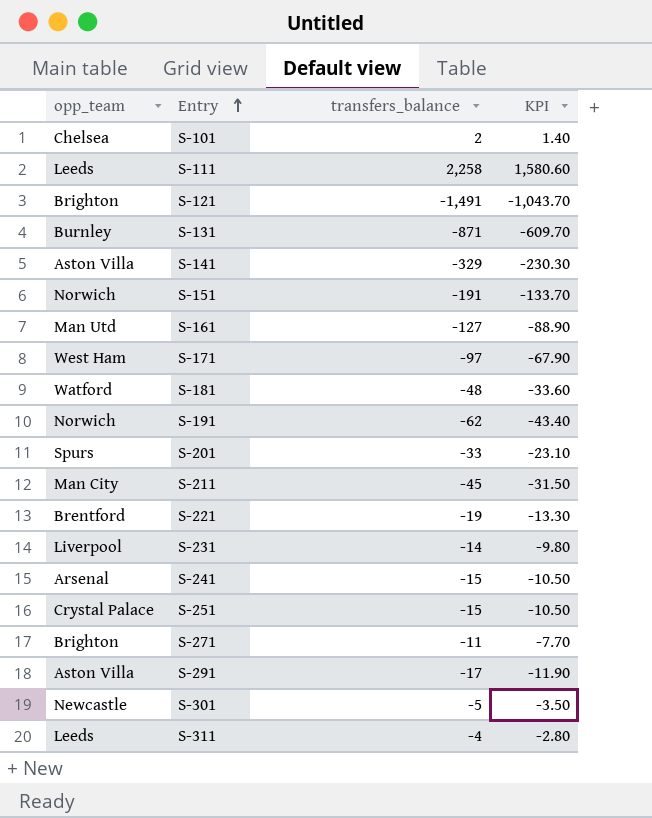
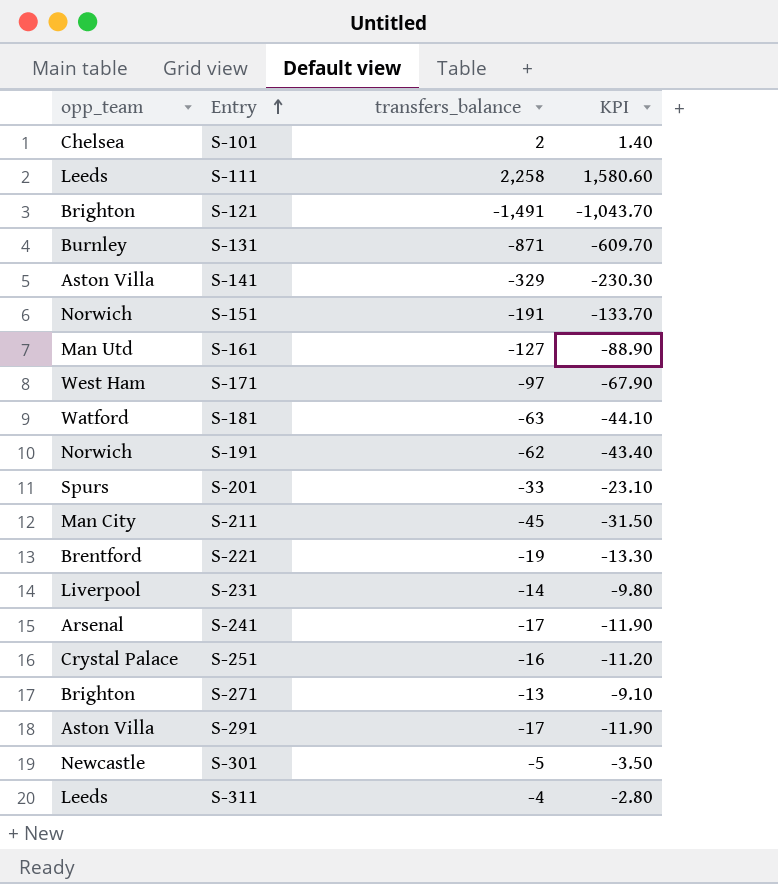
S-181 | transfers_balance: -48 -> -63
S-181 | KPI: -33.60 -> -44.10
S-241 | transfers_balance: -15 -> -17
S-241 | KPI: -10.50 -> -11.90
S-251 | transfers_balance: -15 -> -16
S-251 | KPI: -10.50 -> -11.20
S-271 | transfers_balance: -11 -> -13
S-271 | KPI: -7.70 -> -9.10

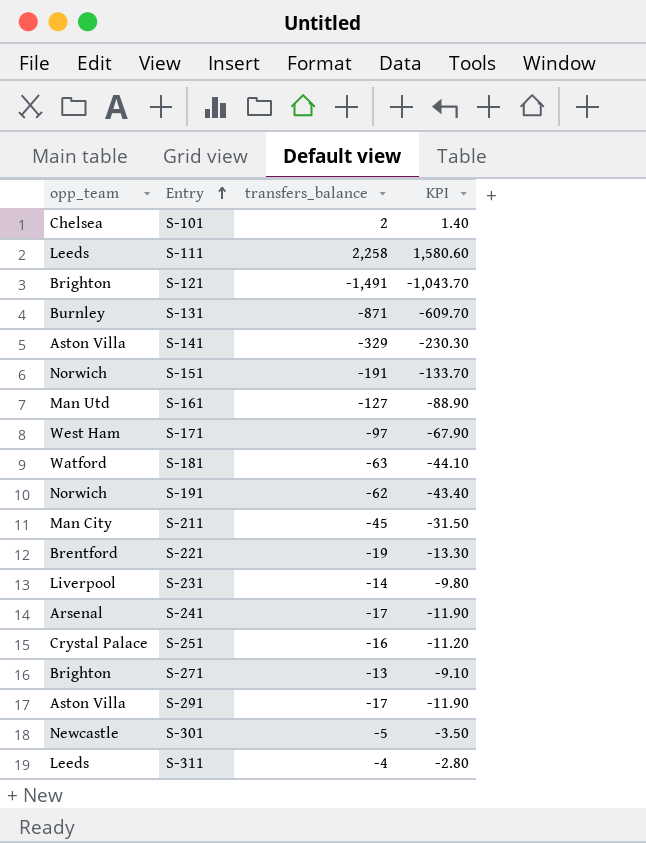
row S-201: Spurs | -33 | -23.10 -> none

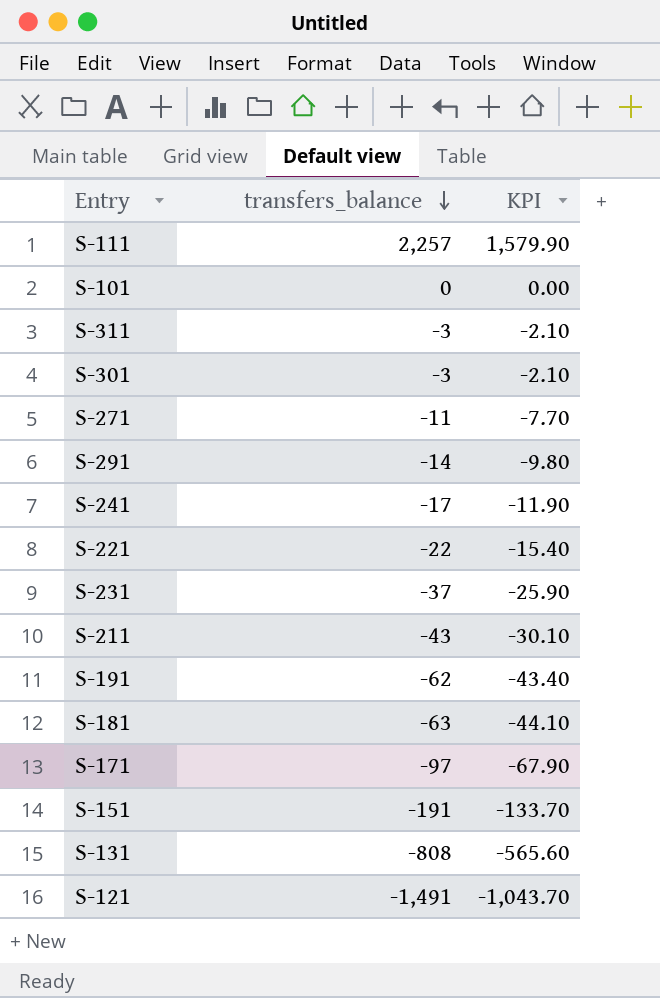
row order: Entry ascending -> transfers_balance descending
column opp_team | position: 1 -> none
row S-141: Aston Villa | -329 | -230.30 -> none
row S-161: Man Utd | -127 | -88.90 -> none
row S-251: Crystal Palace | -16 | -11.20 -> none
S-111 | transfers_balance: 2,258 -> 2,257
S-111 | KPI: 1,580.60 -> 1,579.90
S-101 | transfers_balance: 2 -> 0
S-101 | KPI: 1.40 -> 0.00
S-311 | transfers_balance: -4 -> -3
S-311 | KPI: -2.80 -> -2.10
S-301 | transfers_balance: -5 -> -3
S-301 | KPI: -3.50 -> -2.10
S-271 | transfers_balance: -13 -> -11
S-271 | KPI: -9.10 -> -7.70
S-291 | transfers_balance: -17 -> -14
S-291 | KPI: -11.90 -> -9.80
S-221 | transfers_balance: -19 -> -22
S-221 | KPI: -13.30 -> -15.40
S-231 | transfers_balance: -14 -> -37
S-231 | KPI: -9.80 -> -25.90
S-211 | transfers_balance: -45 -> -43
S-211 | KPI: -31.50 -> -30.10
S-131 | transfers_balance: -871 -> -808
S-131 | KPI: -609.70 -> -565.60

